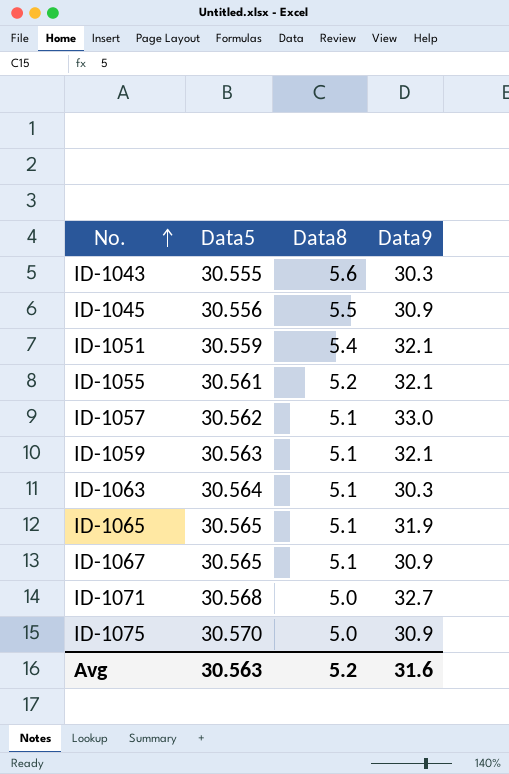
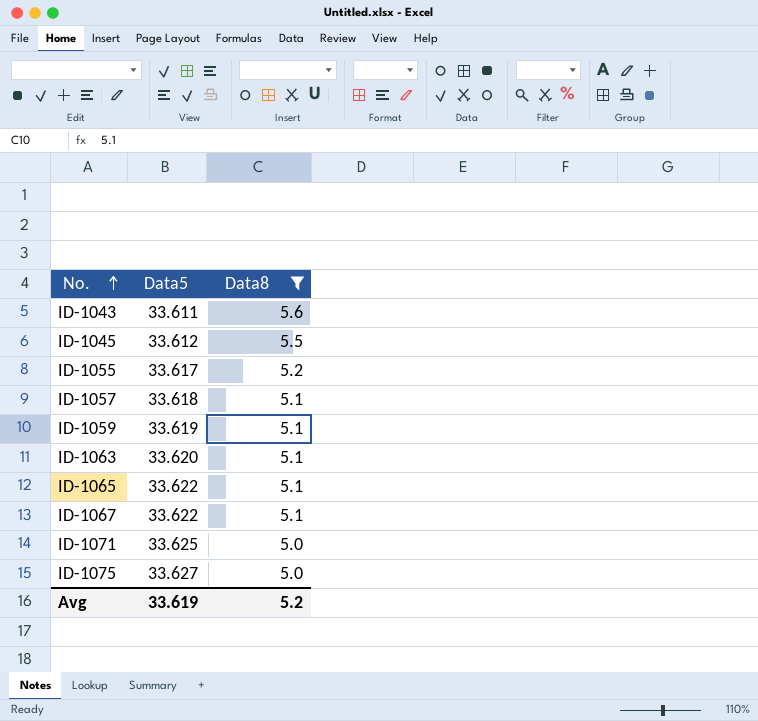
filter: none -> Data8 != 5.4
column Data9 | position: 4 -> none
ID-1043 | Data5: 30.555 -> 33.611
ID-1045 | Data5: 30.556 -> 33.612
ID-1055 | Data5: 30.561 -> 33.617
ID-1057 | Data5: 30.562 -> 33.618
ID-1059 | Data5: 30.563 -> 33.619
ID-1063 | Data5: 30.564 -> 33.620
ID-1065 | Data5: 30.565 -> 33.622
ID-1067 | Data5: 30.565 -> 33.622
ID-1071 | Data5: 30.568 -> 33.625
ID-1075 | Data5: 30.570 -> 33.627
Avg | Data5: 30.563 -> 33.619

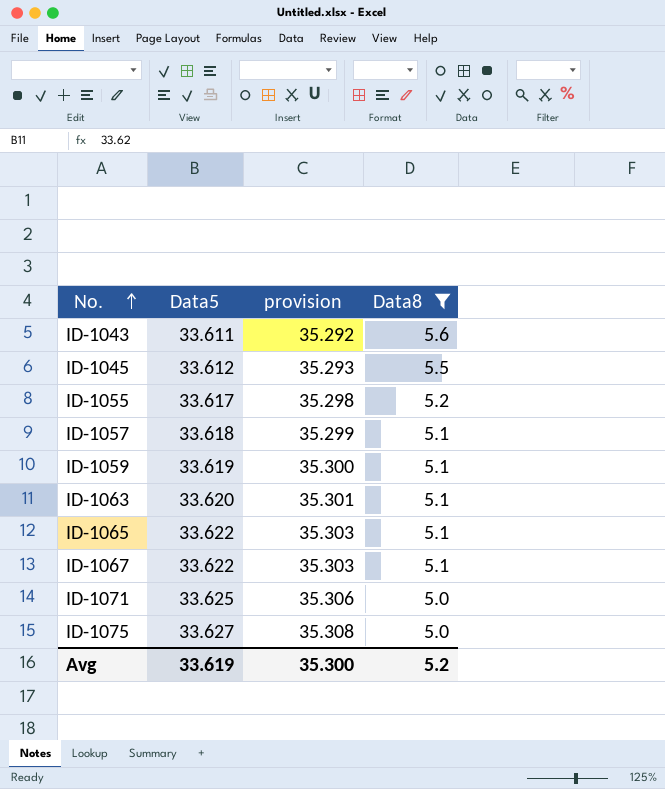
column provision | formula: none -> [Data5] * 1.05

